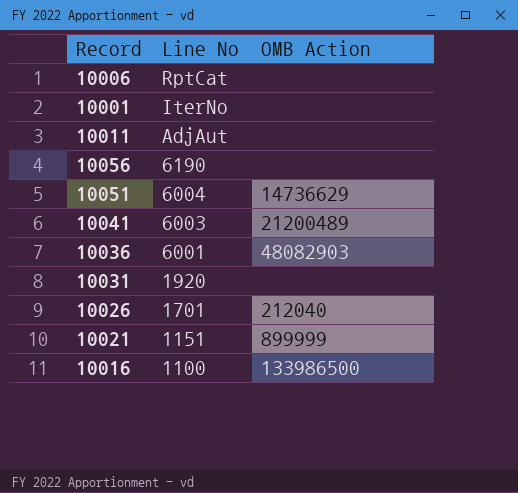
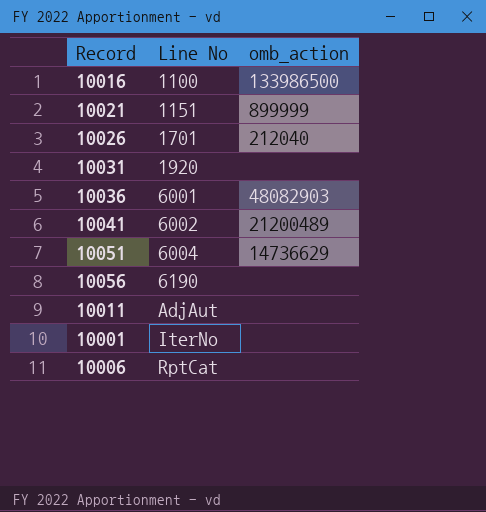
row order: Line No descending -> Line No ascending
column name: OMB Action -> omb_action
10041 | Line No: 6003 -> 6002

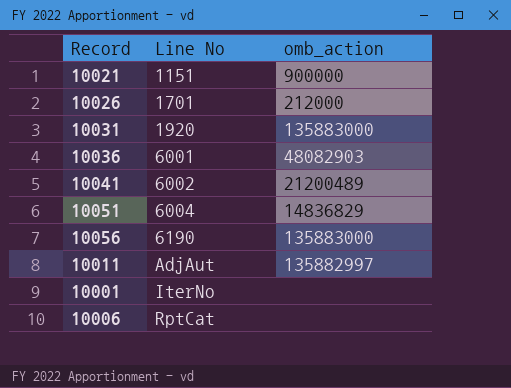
row 10016: 1100 | 133986500 -> none
10021 | omb_action: 899999 -> 900000
10026 | omb_action: 212040 -> 212000
10031 | omb_action: none -> 135883000
10051 | omb_action: 14736629 -> 14836829
10056 | omb_action: none -> 135883000
10011 | omb_action: none -> 135882997

